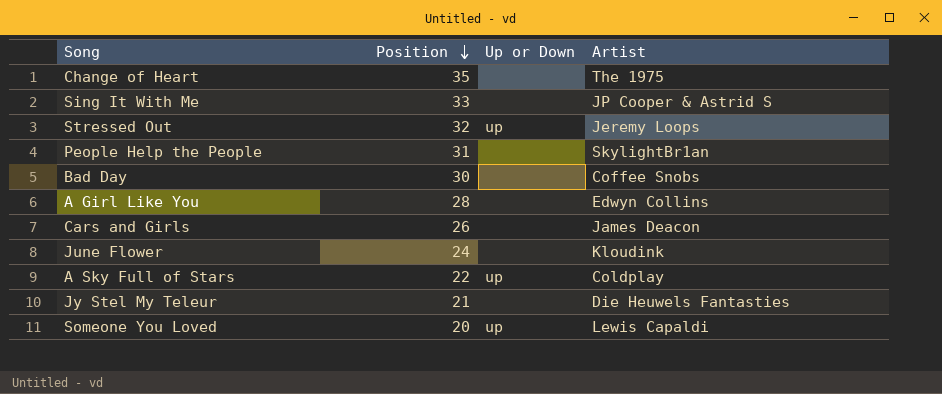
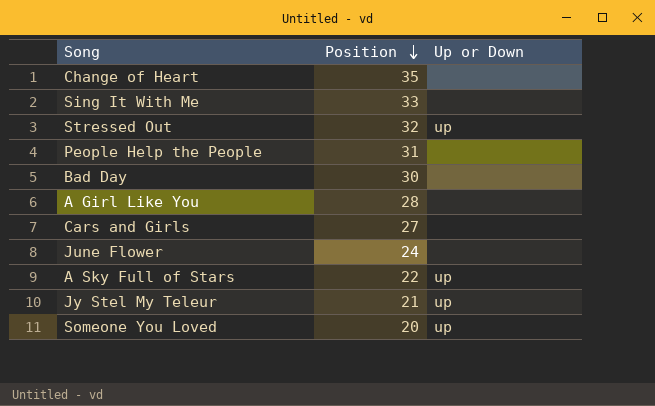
column Artist | position: 4 -> none
Cars and Girls | Position: 26 -> 27
Jy Stel My Teleur | Up or Down: none -> up

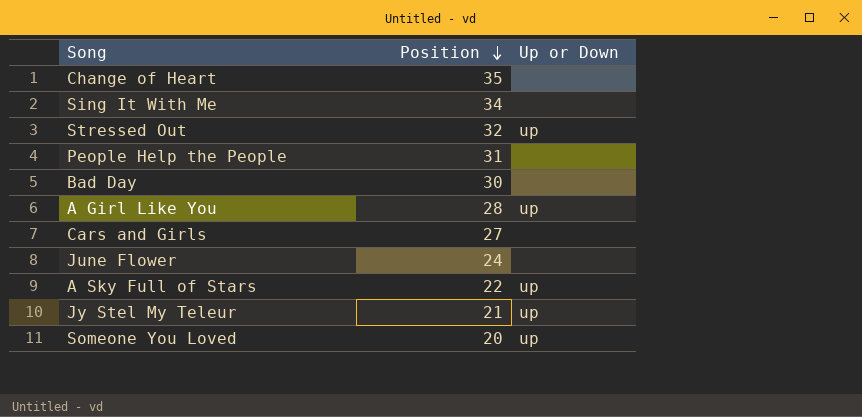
Sing It With Me | Position: 33 -> 34
A Girl Like You | Up or Down: none -> up

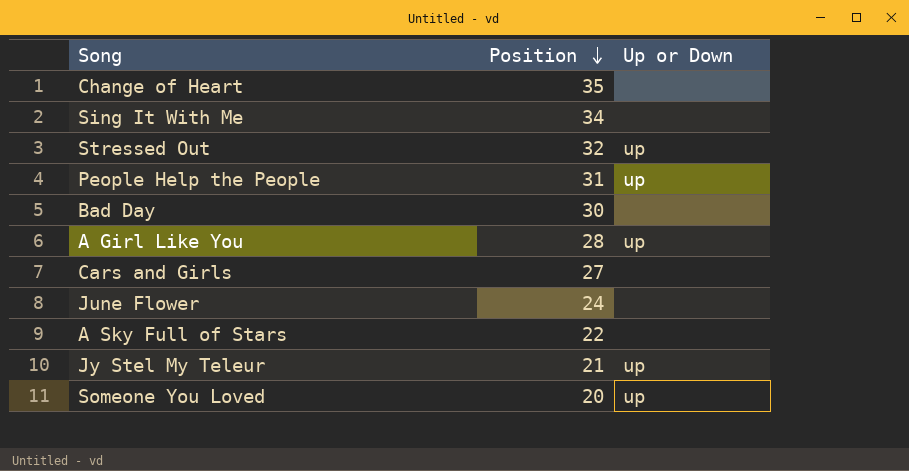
People Help the People | Up or Down: none -> up
A Sky Full of Stars | Up or Down: up -> none

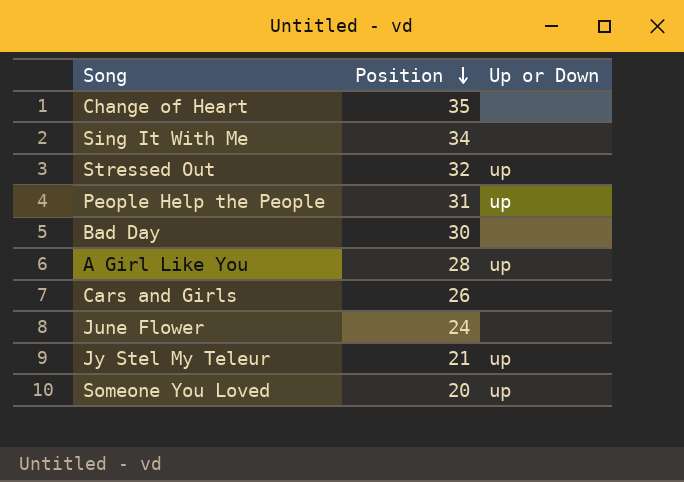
row A Sky Full of Stars: 22 | none -> none
Cars and Girls | Position: 27 -> 26

